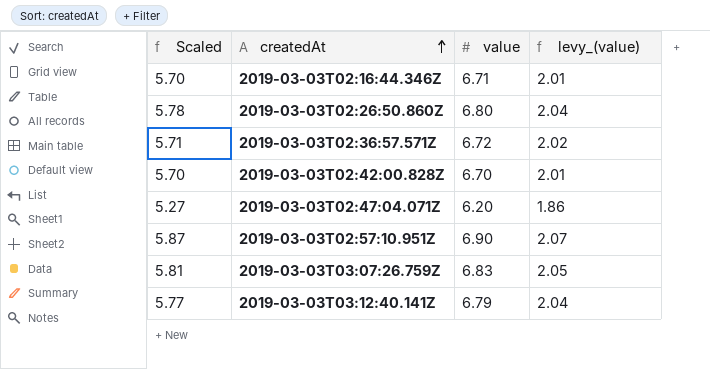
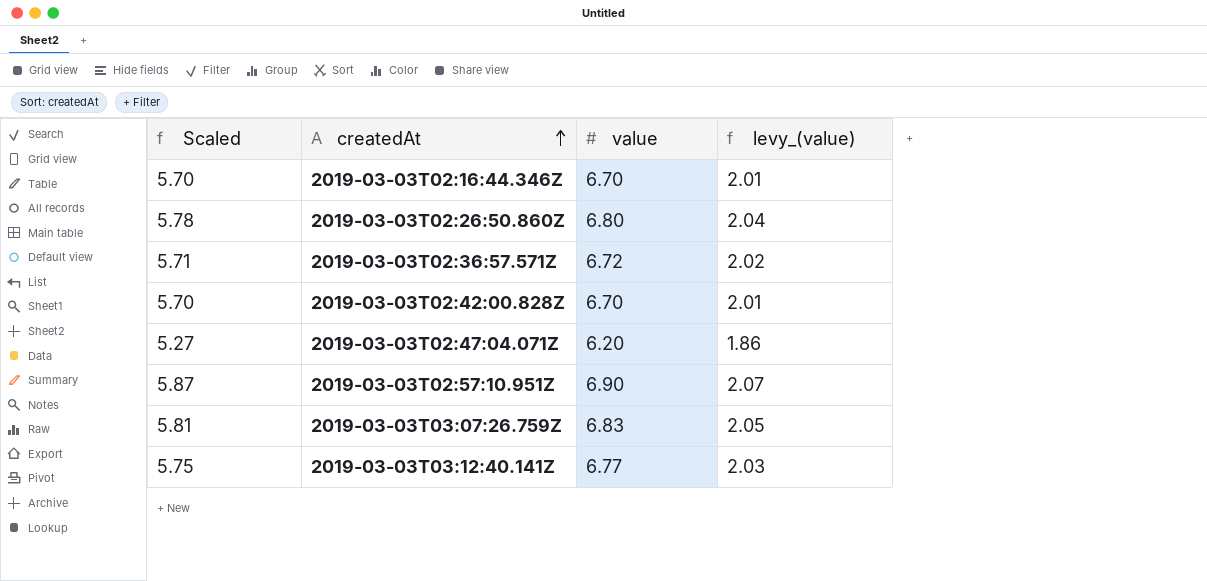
2019-03-03T02:16:44.346Z | value: 6.71 -> 6.70
2019-03-03T03:12:40.141Z | Scaled: 5.77 -> 5.75
2019-03-03T03:12:40.141Z | value: 6.79 -> 6.77
2019-03-03T03:12:40.141Z | levy_(value): 2.04 -> 2.03

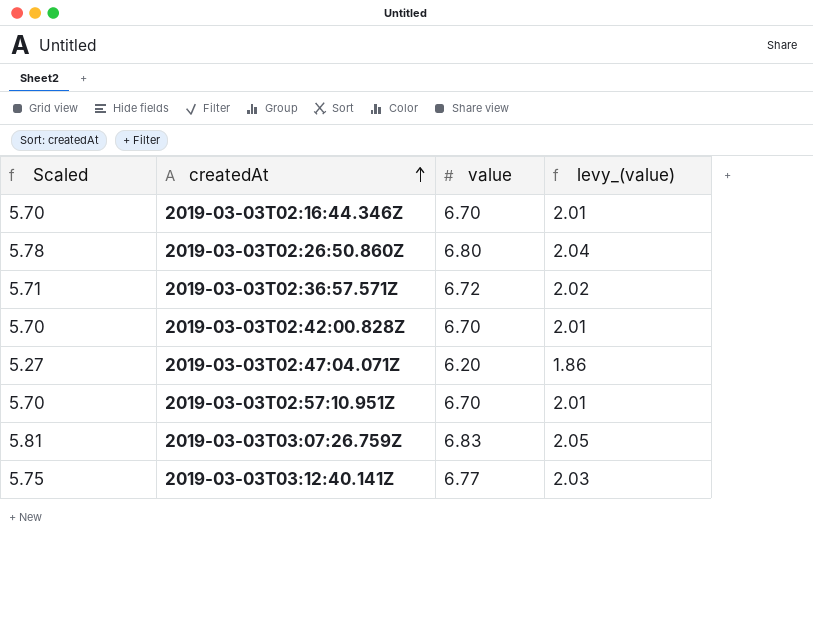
2019-03-03T02:57:10.951Z | Scaled: 5.87 -> 5.70
2019-03-03T02:57:10.951Z | value: 6.90 -> 6.70
2019-03-03T02:57:10.951Z | levy_(value): 2.07 -> 2.01

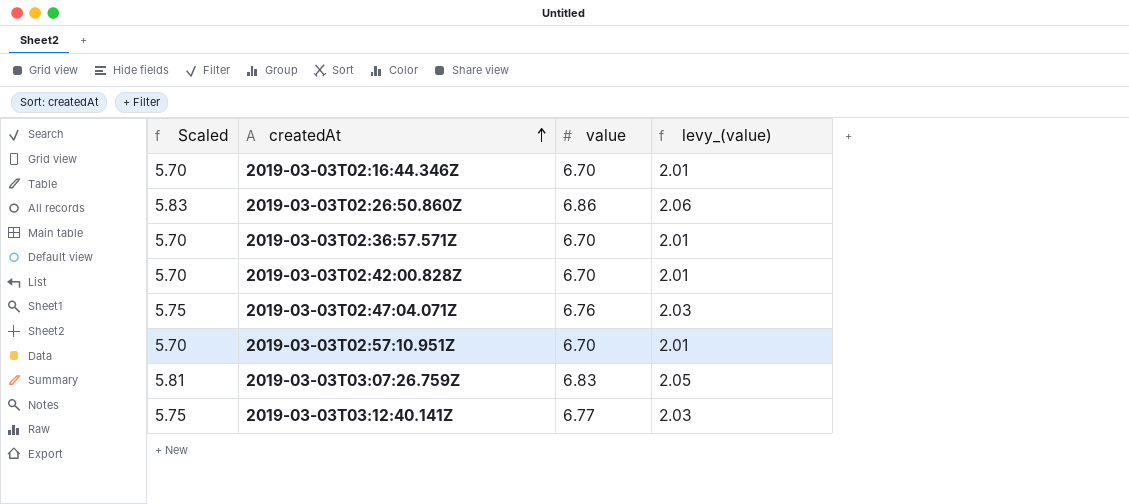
2019-03-03T02:26:50.860Z | Scaled: 5.78 -> 5.83
2019-03-03T02:26:50.860Z | value: 6.80 -> 6.86
2019-03-03T02:26:50.860Z | levy_(value): 2.04 -> 2.06
2019-03-03T02:36:57.571Z | Scaled: 5.71 -> 5.70
2019-03-03T02:36:57.571Z | value: 6.72 -> 6.70
2019-03-03T02:36:57.571Z | levy_(value): 2.02 -> 2.01
2019-03-03T02:47:04.071Z | Scaled: 5.27 -> 5.75
2019-03-03T02:47:04.071Z | value: 6.20 -> 6.76
2019-03-03T02:47:04.071Z | levy_(value): 1.86 -> 2.03

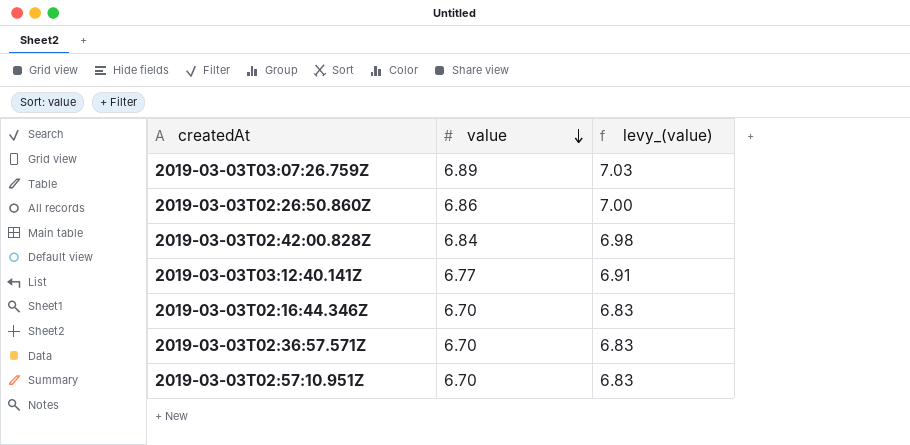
row order: createdAt ascending -> value descending
column Scaled | formula: [value] * 0.85 -> none
column levy_(value) | formula: [value] * 0.3 -> [value] * 1.02
row 2019-03-03T02:47:04.071Z: 5.75 | 6.76 | 2.03 -> none
2019-03-03T03:07:26.759Z | value: 6.83 -> 6.89
2019-03-03T02:42:00.828Z | value: 6.70 -> 6.84

